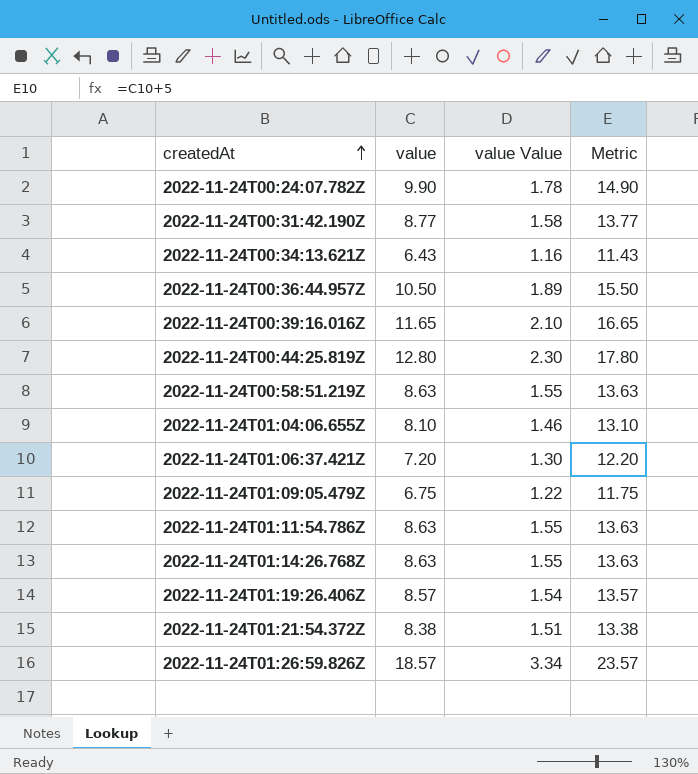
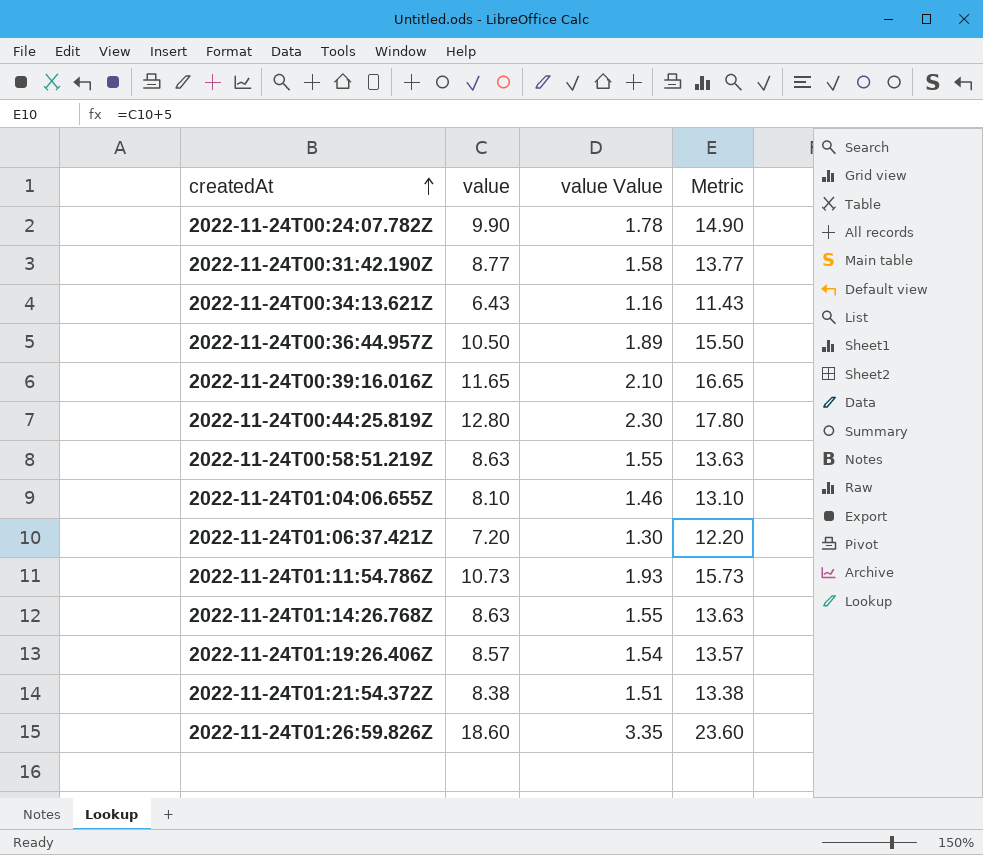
row 2022-11-24T01:09:05.479Z: 6.75 | 1.22 | 11.75 -> none
2022-11-24T01:11:54.786Z | value: 8.63 -> 10.73
2022-11-24T01:11:54.786Z | value Value: 1.55 -> 1.93
2022-11-24T01:11:54.786Z | Metric: 13.63 -> 15.73
2022-11-24T01:26:59.826Z | value: 18.57 -> 18.60
2022-11-24T01:26:59.826Z | value Value: 3.34 -> 3.35
2022-11-24T01:26:59.826Z | Metric: 23.57 -> 23.60

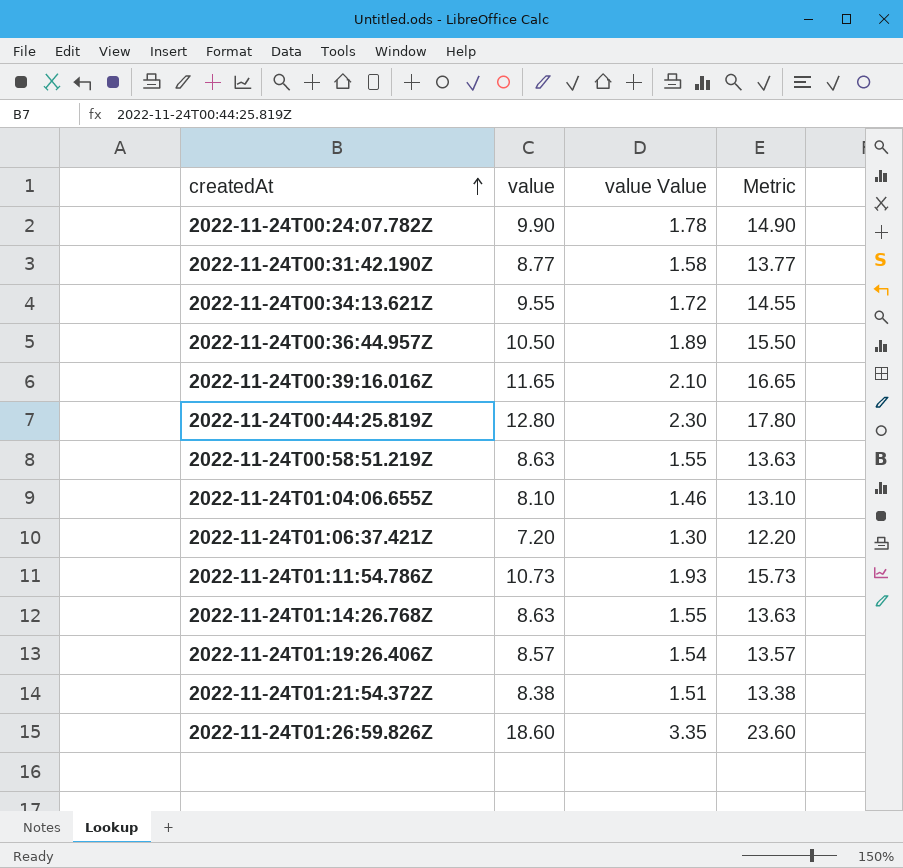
2022-11-24T00:34:13.621Z | value: 6.43 -> 9.55
2022-11-24T00:34:13.621Z | value Value: 1.16 -> 1.72
2022-11-24T00:34:13.621Z | Metric: 11.43 -> 14.55

